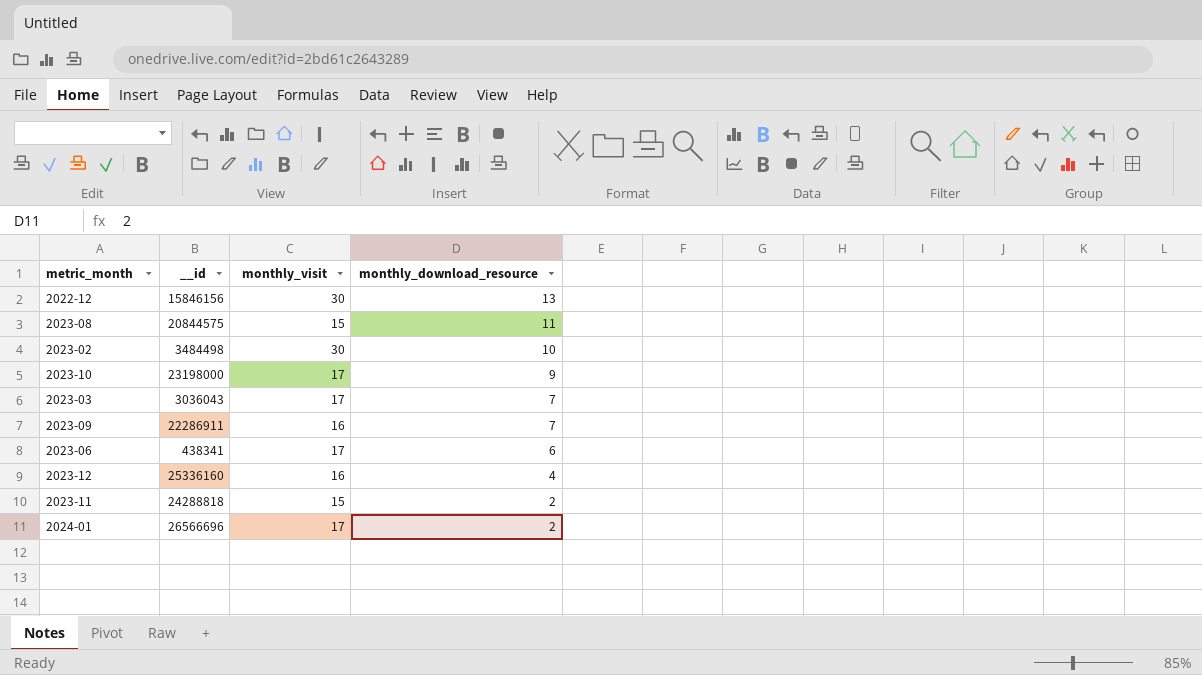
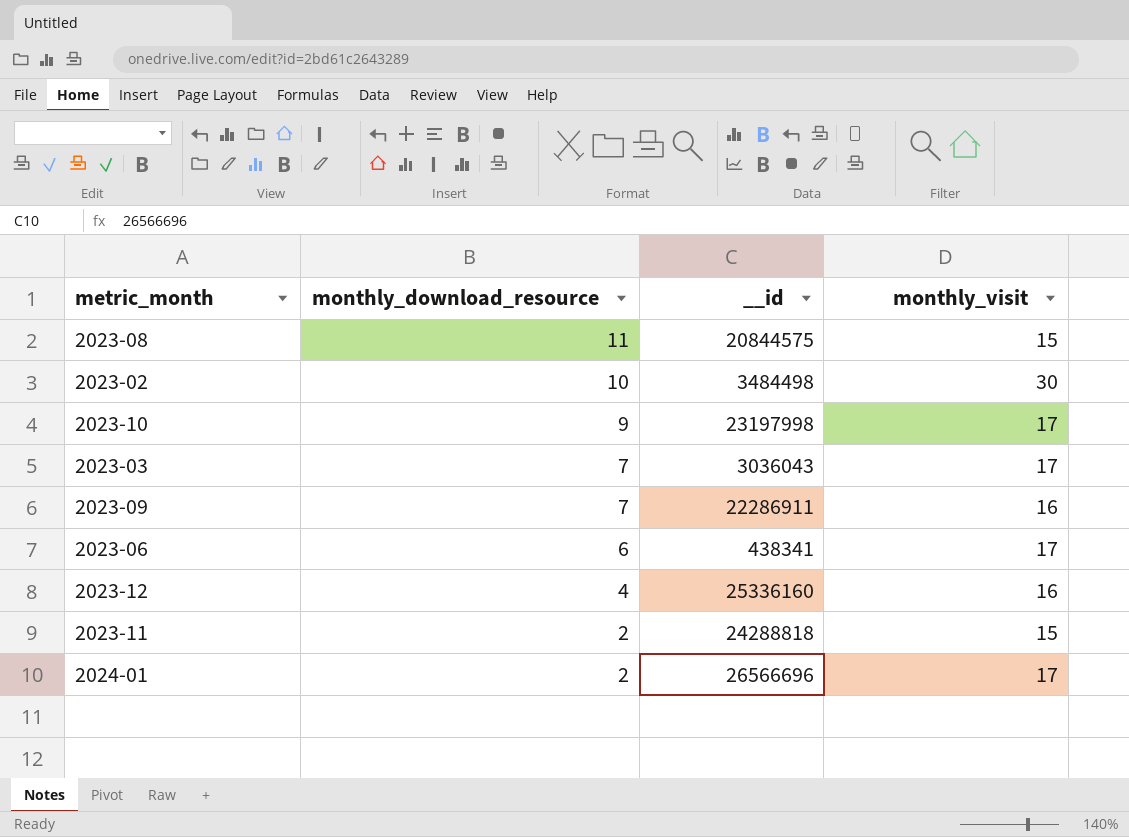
column monthly_download_resource | position: 4 -> 2
row 2022-12: 15846156 | 30 | 13 -> none
2023-10 | __id: 23198000 -> 23197998

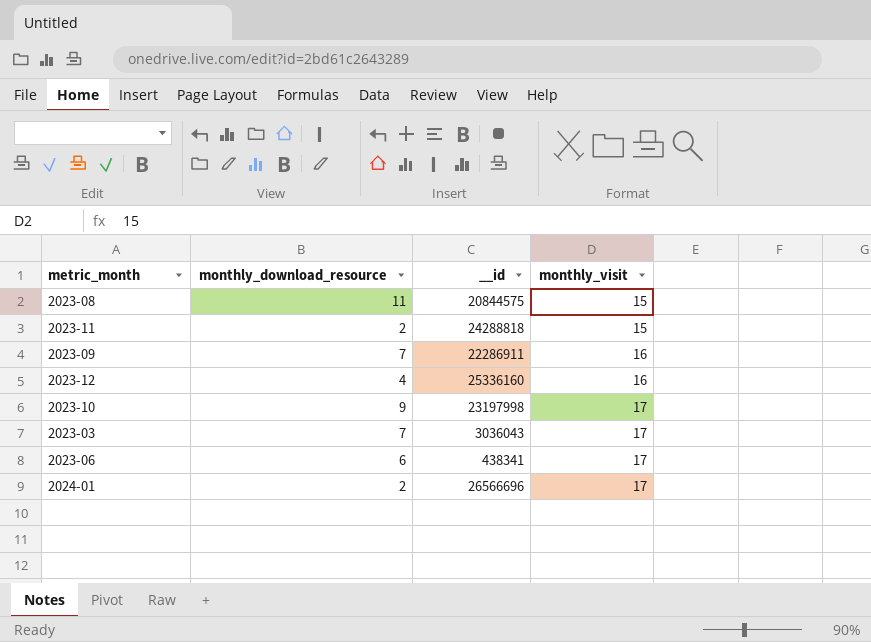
row order: monthly_download_resource descending -> monthly_visit ascending
row 2023-02: 10 | 3484498 | 30 -> none

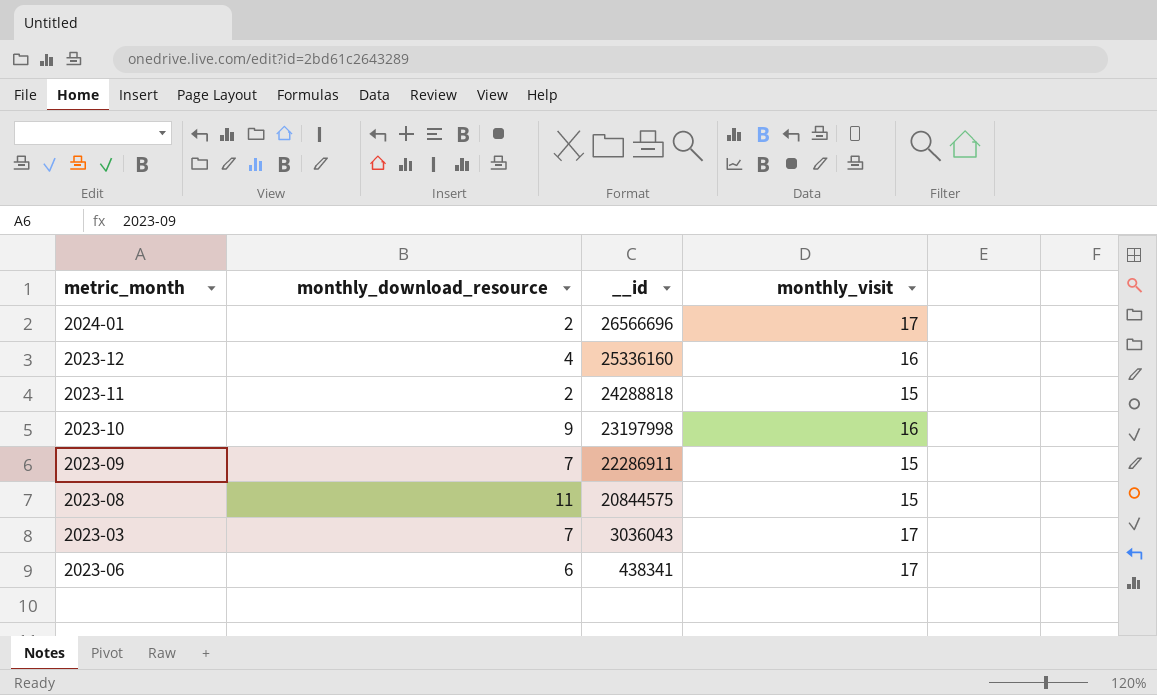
row order: monthly_visit ascending -> __id descending
2023-10 | monthly_visit: 17 -> 16
2023-09 | monthly_visit: 16 -> 15

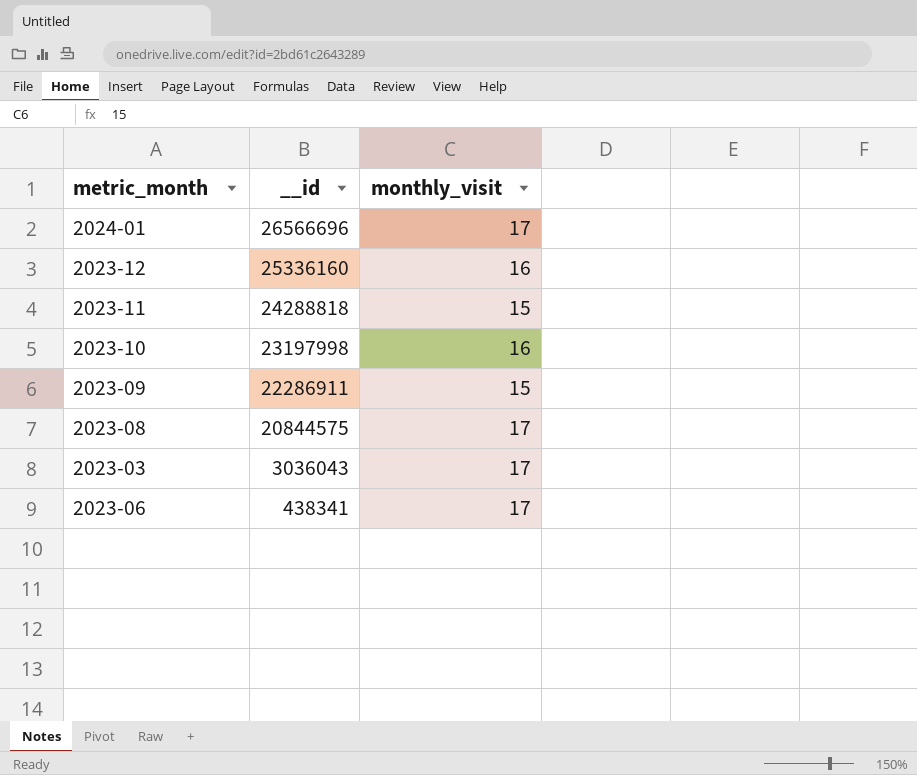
column monthly_download_resource | position: 2 -> none
2023-08 | monthly_visit: 15 -> 17

